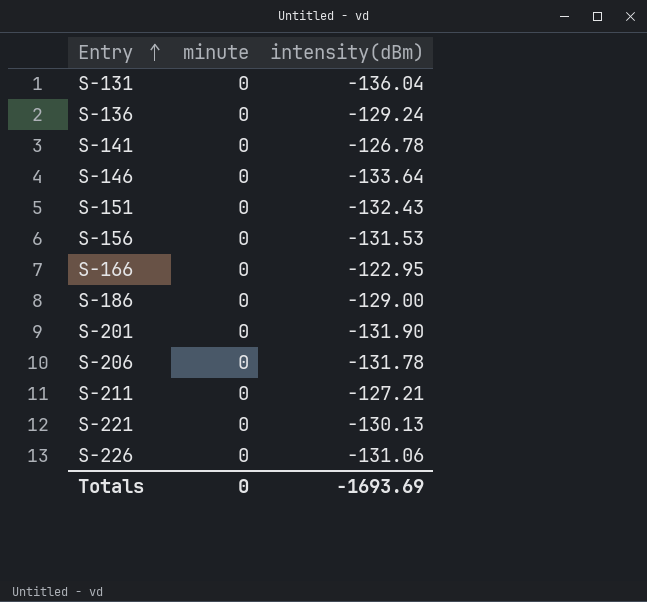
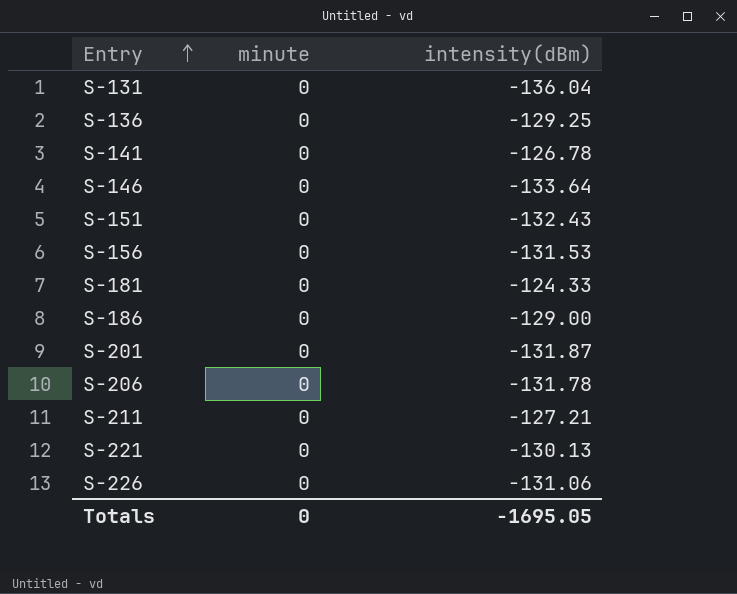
row S-166: 0 | -122.95 -> none
S-136 | intensity(dBm): -129.24 -> -129.25
row S-181: none -> 0 | -124.33
S-201 | intensity(dBm): -131.90 -> -131.87
Totals | intensity(dBm): -1693.69 -> -1695.05

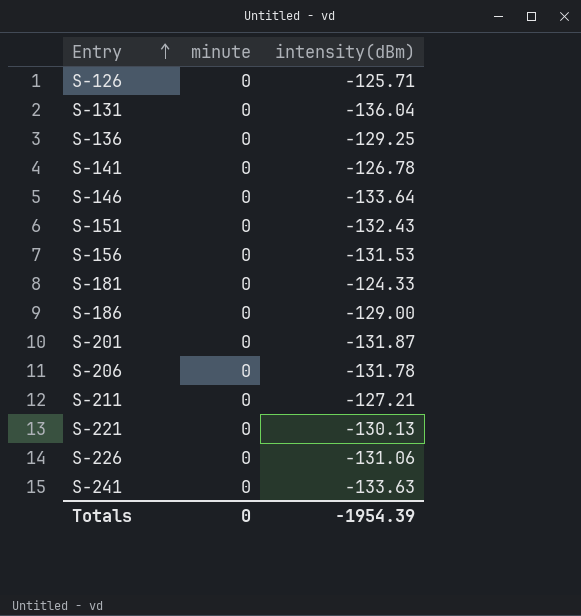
row S-126: none -> 0 | -125.71
row S-241: none -> 0 | -133.63
Totals | intensity(dBm): -1695.05 -> -1954.39

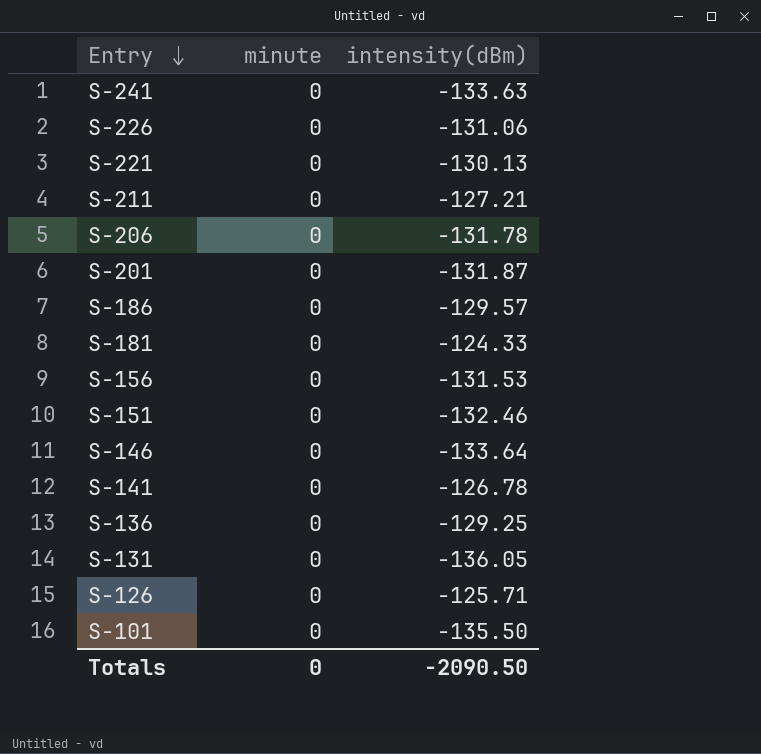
row order: Entry ascending -> Entry descending
S-186 | intensity(dBm): -129.00 -> -129.57
S-151 | intensity(dBm): -132.43 -> -132.46
S-131 | intensity(dBm): -136.04 -> -136.05
row S-101: none -> 0 | -135.50
Totals | intensity(dBm): -1954.39 -> -2090.50

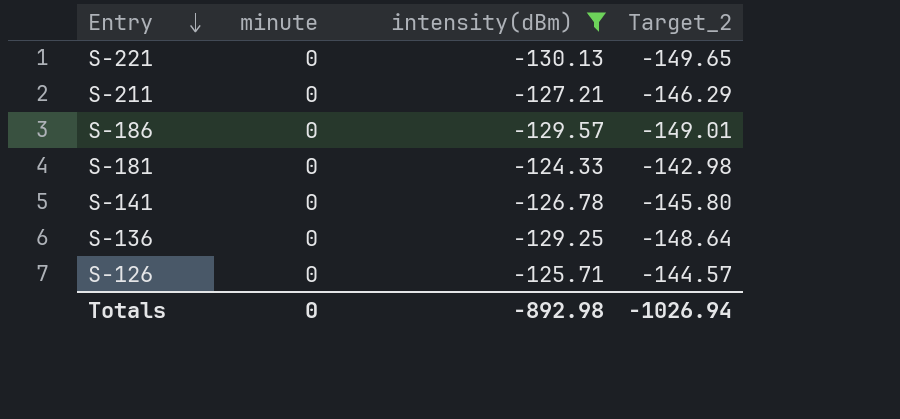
filter: none -> intensity(dBm) >= -130.13
column Target_2 | formula: none -> [intensity(dBm)] * 1.15
Totals | intensity(dBm): -2090.50 -> -892.98

